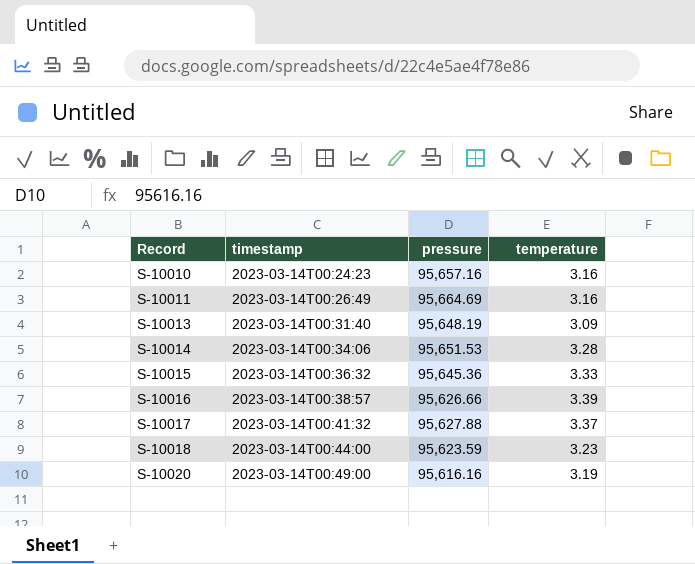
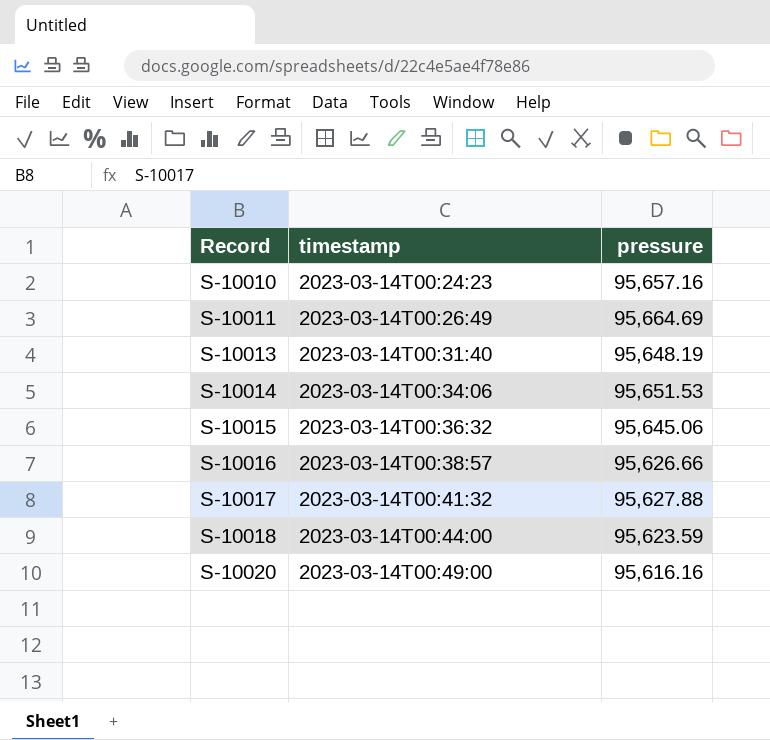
column temperature | position: 4 -> none
S-10015 | pressure: 95,645.36 -> 95,645.06

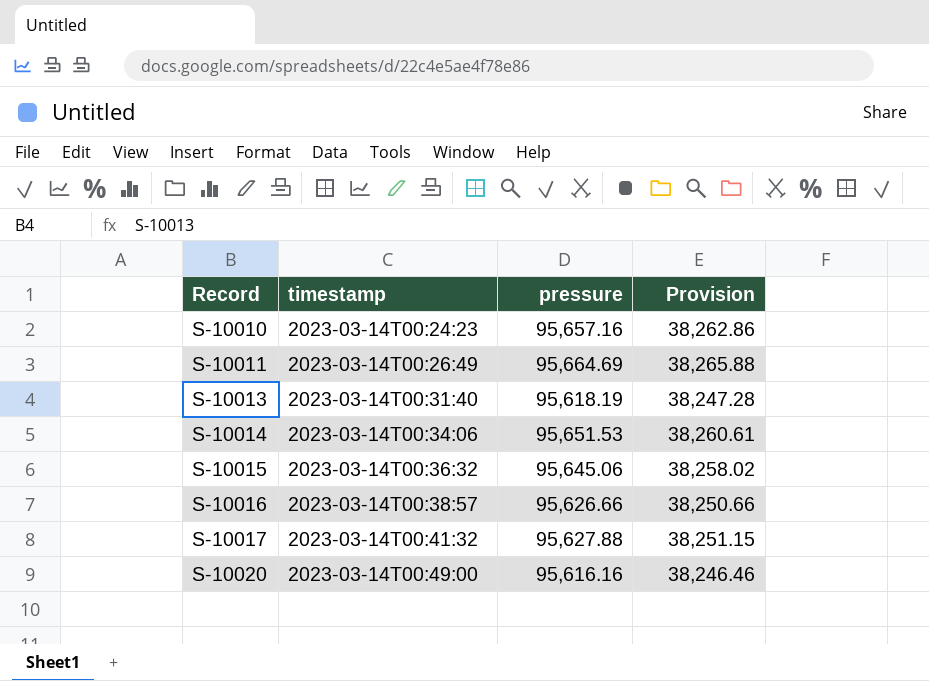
column Provision | formula: none -> [pressure] * 0.4
row S-10018: 2023-03-14T00:44:00 | 95,623.59 -> none
S-10013 | pressure: 95,648.19 -> 95,618.19

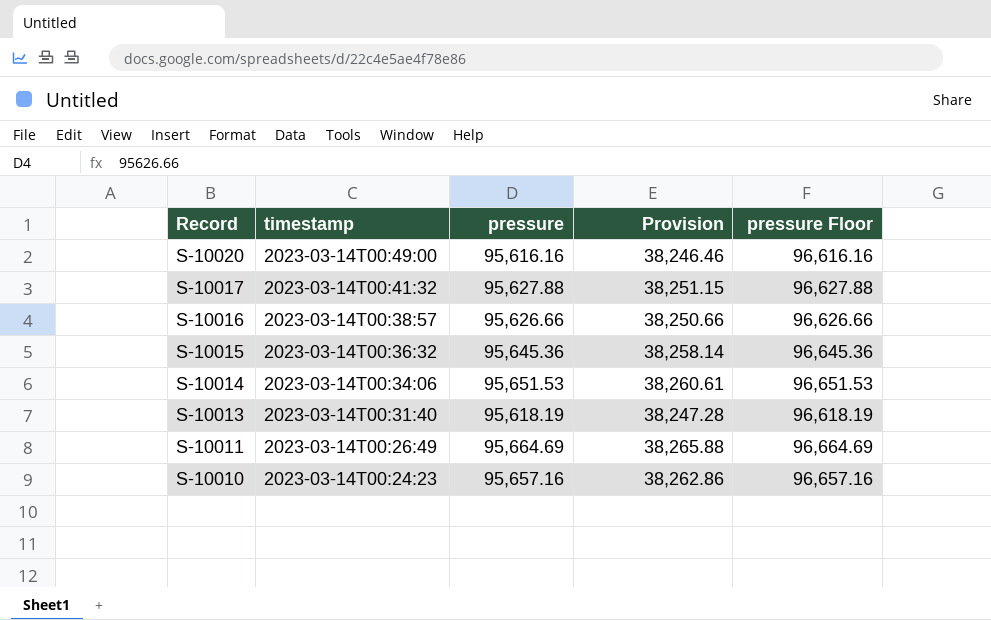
row order: Record ascending -> Record descending
column pressure Floor | formula: none -> [pressure] + 1000
S-10015 | pressure: 95,645.06 -> 95,645.36
S-10015 | Provision: 38,258.02 -> 38,258.14

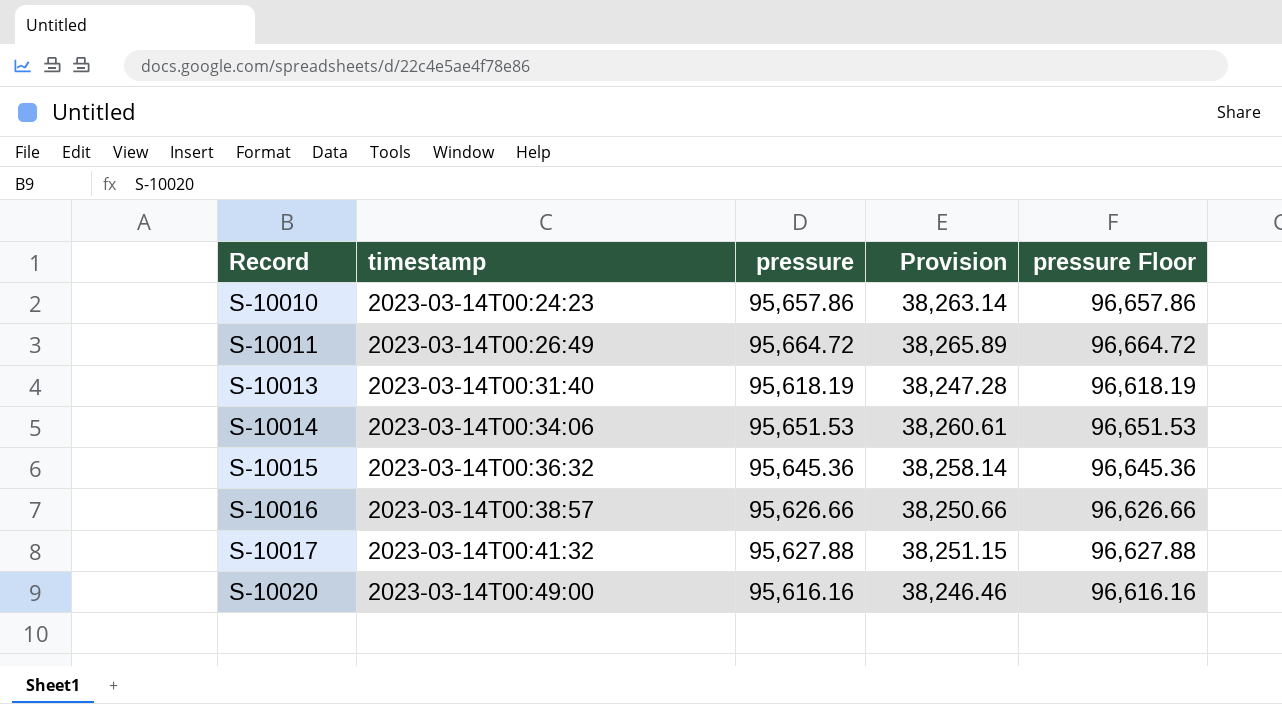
row order: Record descending -> Record ascending
S-10010 | pressure: 95,657.16 -> 95,657.86
S-10010 | Provision: 38,262.86 -> 38,263.14
S-10010 | pressure Floor: 96,657.16 -> 96,657.86
S-10011 | pressure: 95,664.69 -> 95,664.72
S-10011 | Provision: 38,265.88 -> 38,265.89
S-10011 | pressure Floor: 96,664.69 -> 96,664.72

